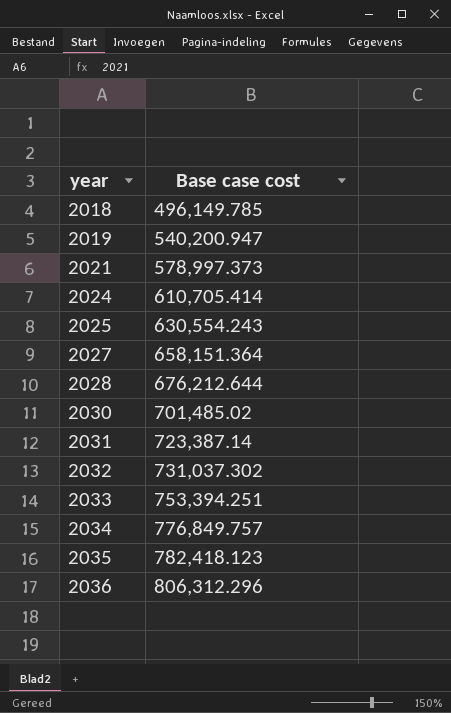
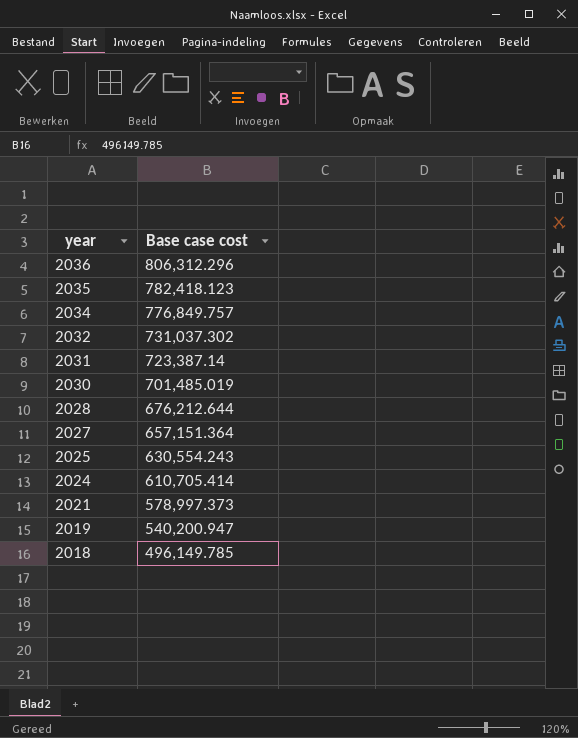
row order: year ascending -> year descending
row 2033: 753,394.251 -> none
2030 | Base case cost: 701,485.02 -> 701,485.019
2027 | Base case cost: 658,151.364 -> 657,151.364

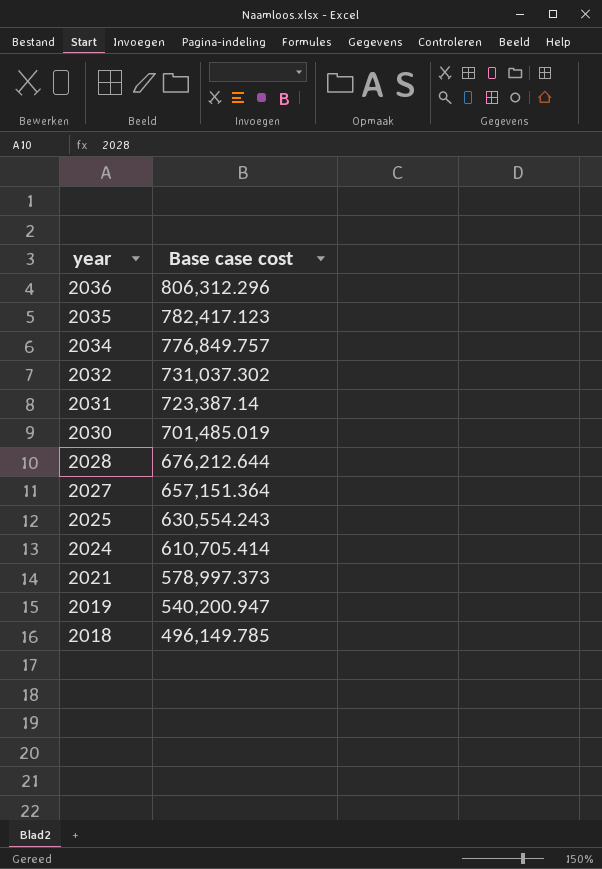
2035 | Base case cost: 782,418.123 -> 782,417.123

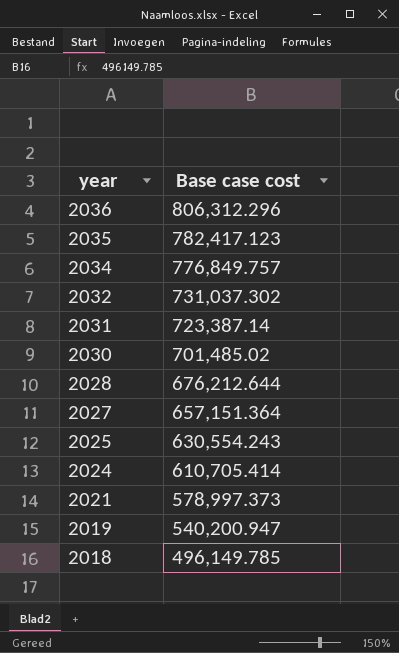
2030 | Base case cost: 701,485.019 -> 701,485.02

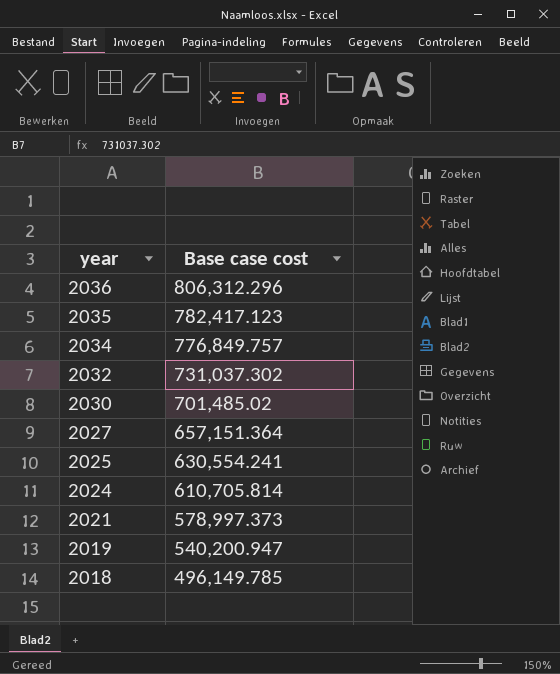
row 2031: 723,387.14 -> none
row 2028: 676,212.644 -> none
2025 | Base case cost: 630,554.243 -> 630,554.241
2024 | Base case cost: 610,705.414 -> 610,705.814

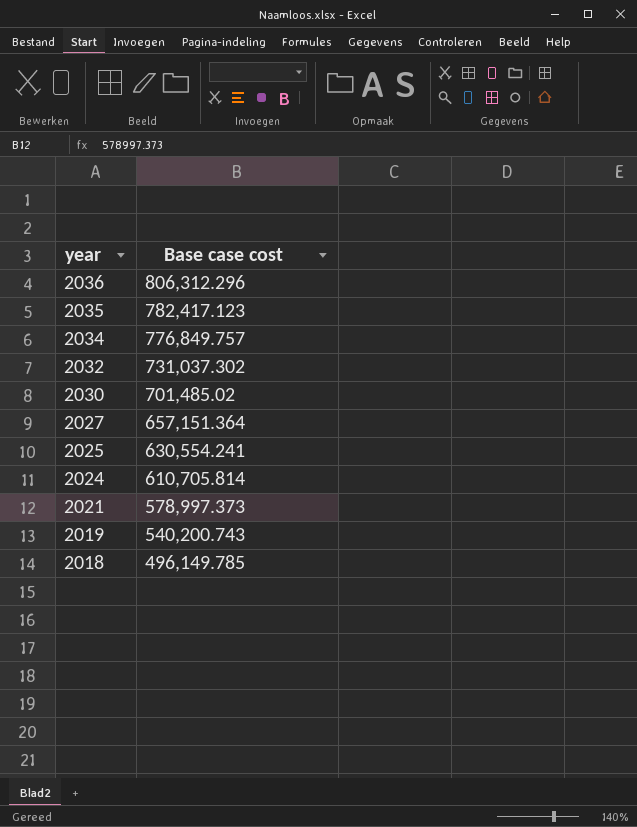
2019 | Base case cost: 540,200.947 -> 540,200.743

